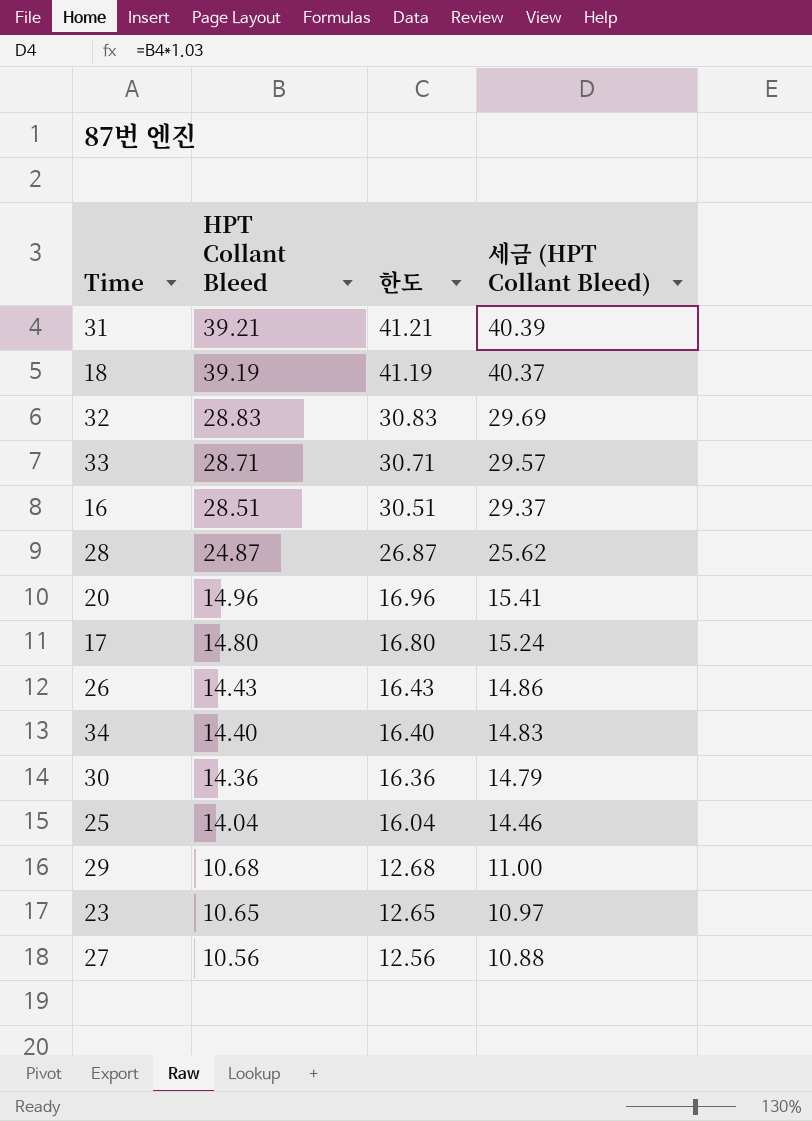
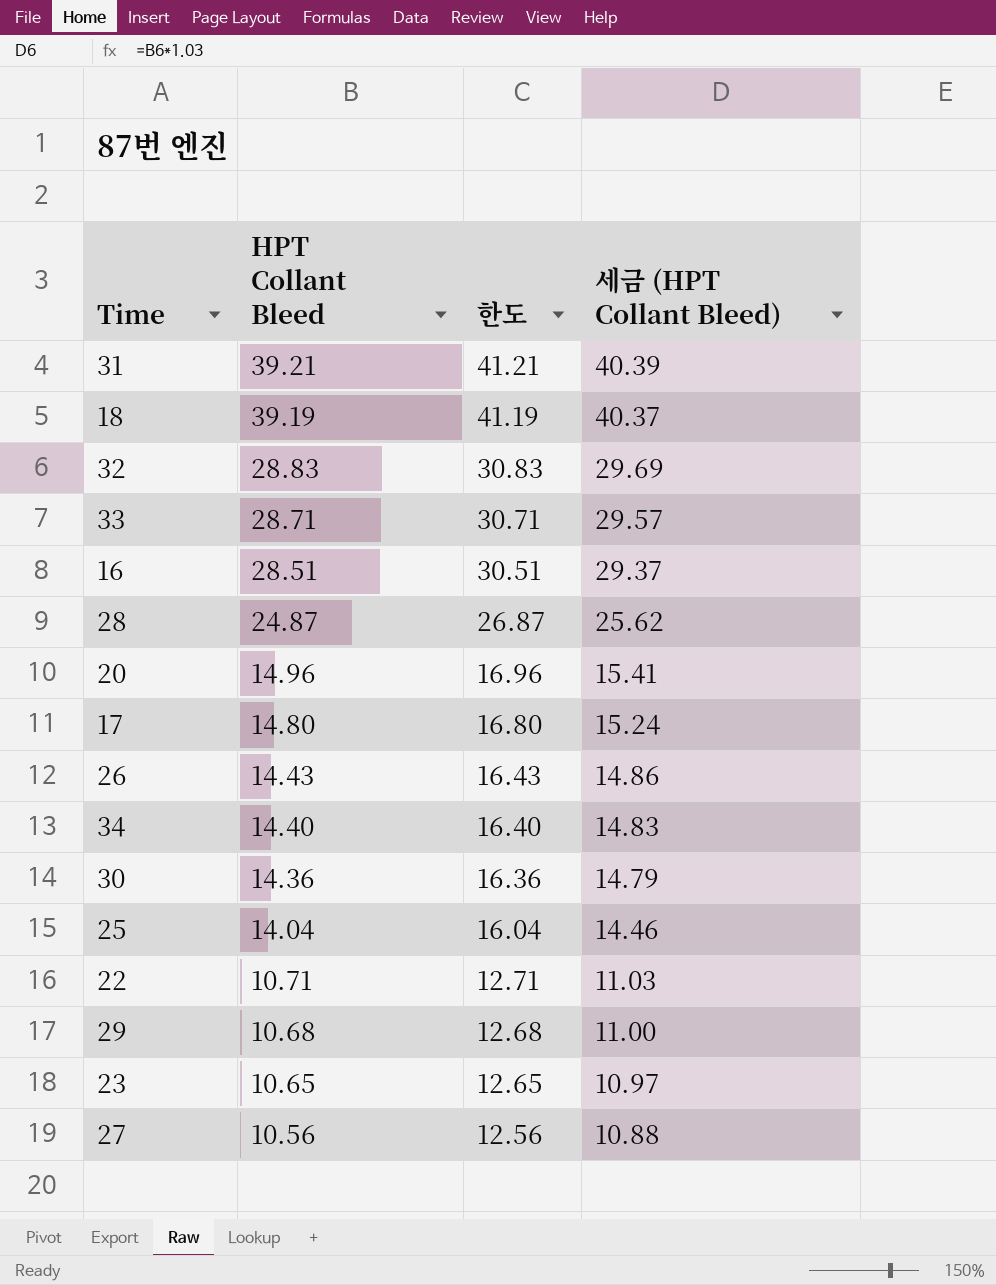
row 22: none -> 10.71 | 12.71 | 11.03

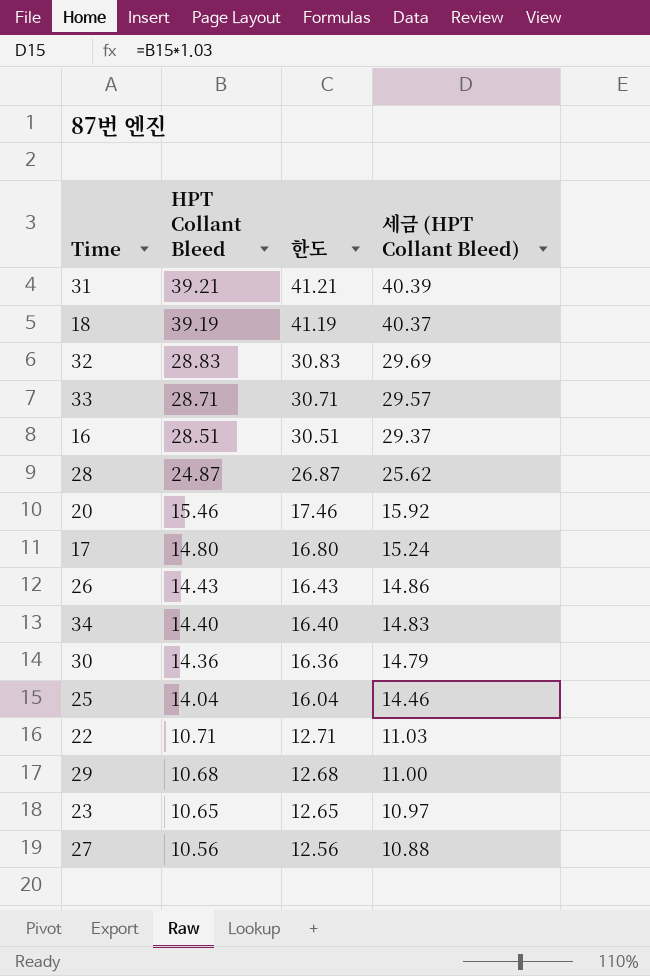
20 | HPT Collant Bleed: 14.96 -> 15.46
20 | 한도: 16.96 -> 17.46
20 | 세금 (HPT Collant Bleed): 15.41 -> 15.92

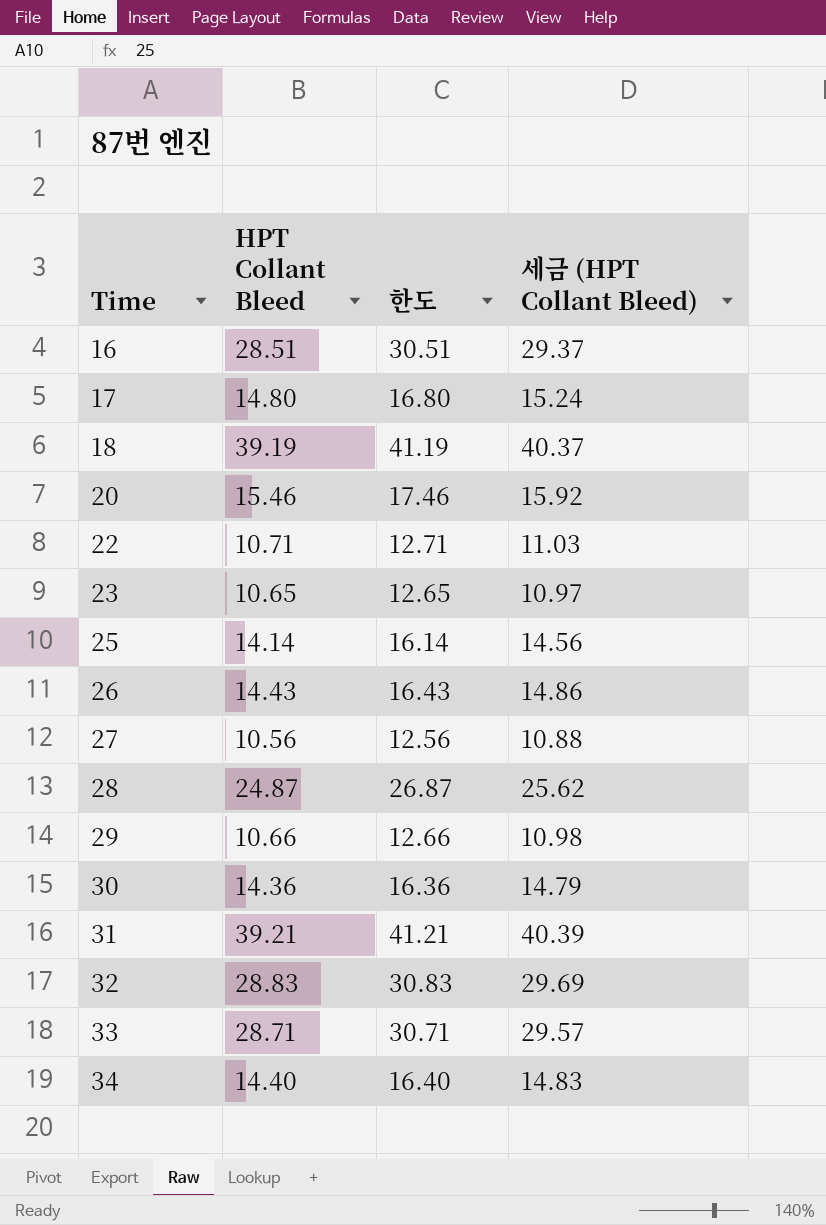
row order: HPT Collant Bleed descending -> Time ascending
25 | HPT Collant Bleed: 14.04 -> 14.14
25 | 한도: 16.04 -> 16.14
25 | 세금 (HPT Collant Bleed): 14.46 -> 14.56
29 | HPT Collant Bleed: 10.68 -> 10.66
29 | 한도: 12.68 -> 12.66
29 | 세금 (HPT Collant Bleed): 11.00 -> 10.98

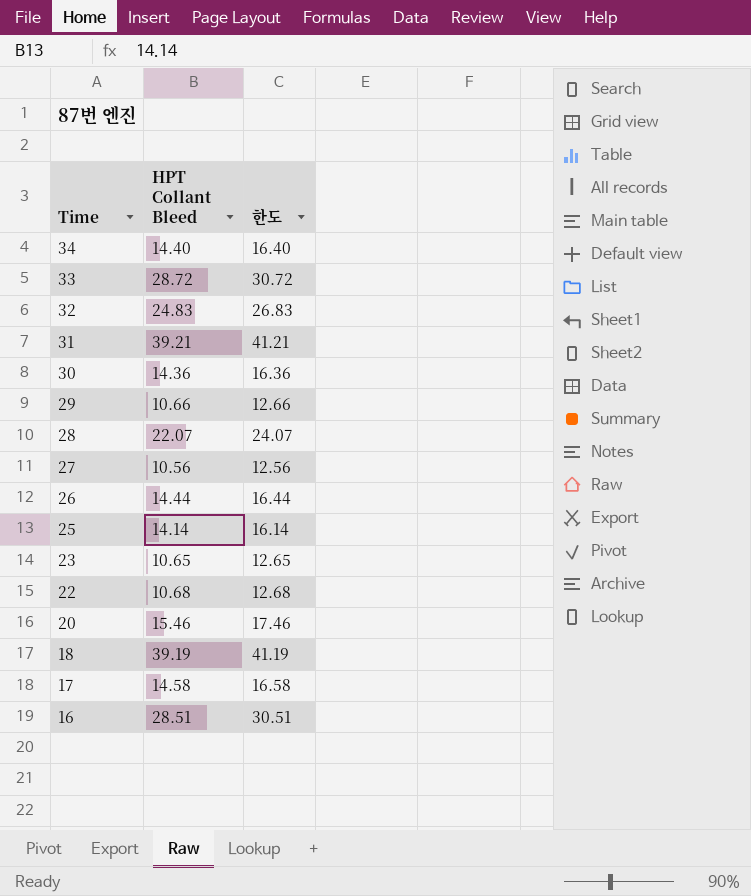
row order: Time ascending -> Time descending
column 세금 (HPT Collant Bleed) | formula: [HPT Collant Bleed] * 1.03 -> none
33 | HPT Collant Bleed: 28.71 -> 28.72
33 | 한도: 30.71 -> 30.72
32 | HPT Collant Bleed: 28.83 -> 24.83
32 | 한도: 30.83 -> 26.83
28 | HPT Collant Bleed: 24.87 -> 22.07
28 | 한도: 26.87 -> 24.07
26 | HPT Collant Bleed: 14.43 -> 14.44
26 | 한도: 16.43 -> 16.44
22 | HPT Collant Bleed: 10.71 -> 10.68
22 | 한도: 12.71 -> 12.68
17 | HPT Collant Bleed: 14.80 -> 14.58
17 | 한도: 16.80 -> 16.58

